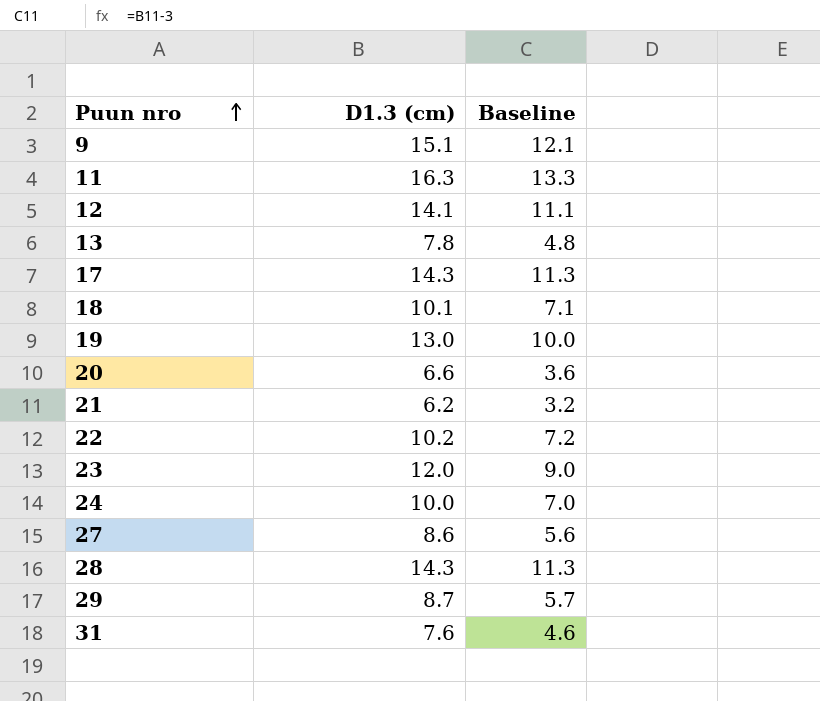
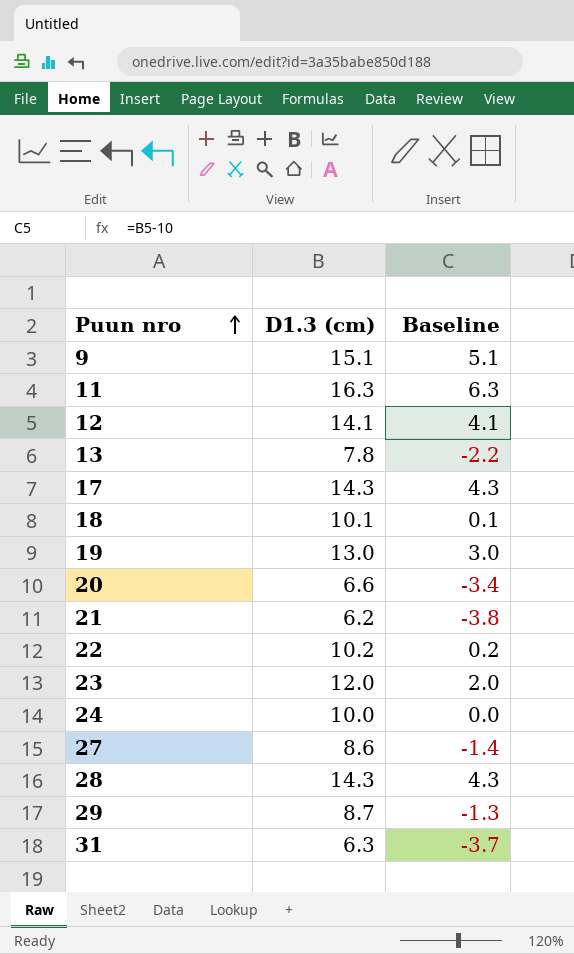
column Baseline | formula: [D1.3 (cm)] - 3 -> [D1.3 (cm)] - 10
31 | D1.3 (cm): 7.6 -> 6.3

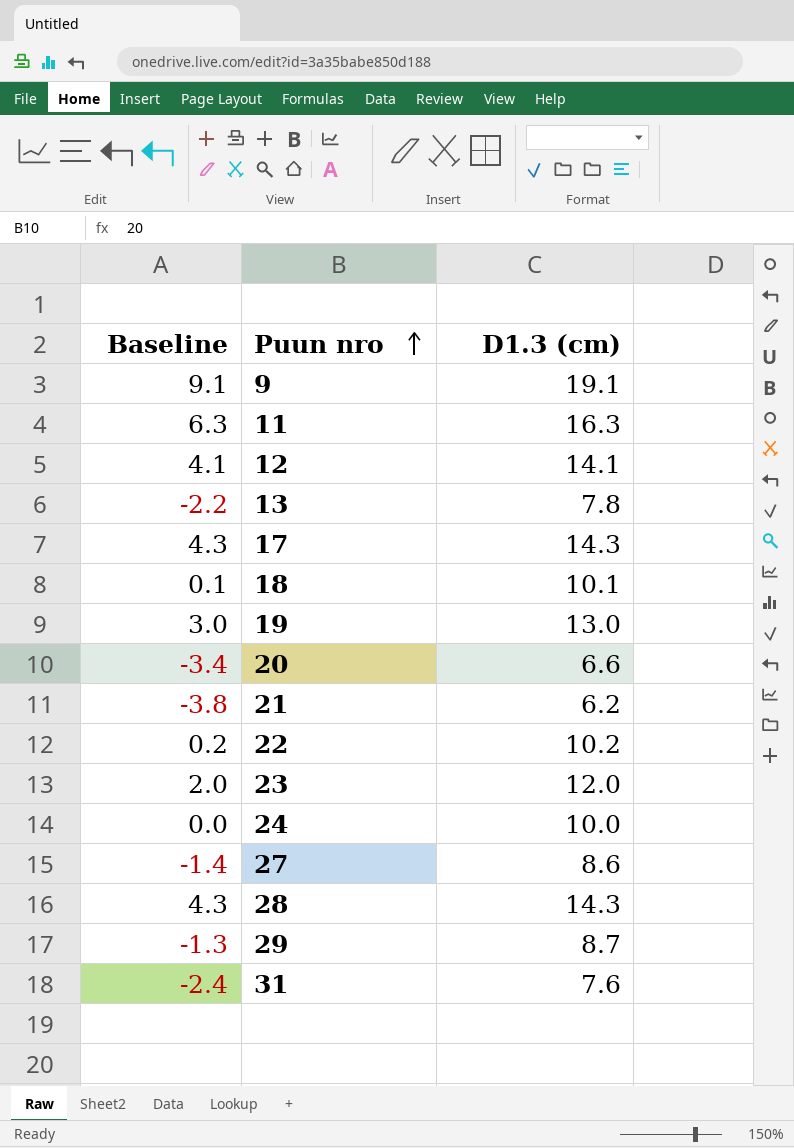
column Baseline | position: 3 -> 1
9 | Baseline: 5.1 -> 9.1
9 | D1.3 (cm): 15.1 -> 19.1
31 | Baseline: -3.7 -> -2.4
31 | D1.3 (cm): 6.3 -> 7.6

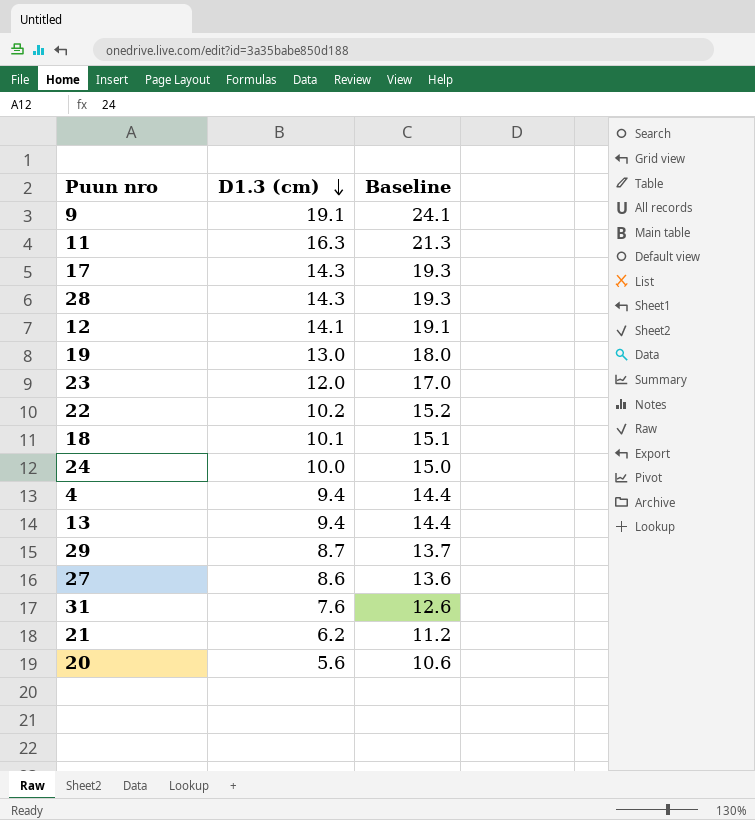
row order: Puun nro ascending -> D1.3 (cm) descending
column Baseline | formula: [D1.3 (cm)] - 10 -> [D1.3 (cm)] + 5
column Baseline | position: 1 -> 3
row 4: none -> 9.4 | 14.4
13 | D1.3 (cm): 7.8 -> 9.4
20 | D1.3 (cm): 6.6 -> 5.6

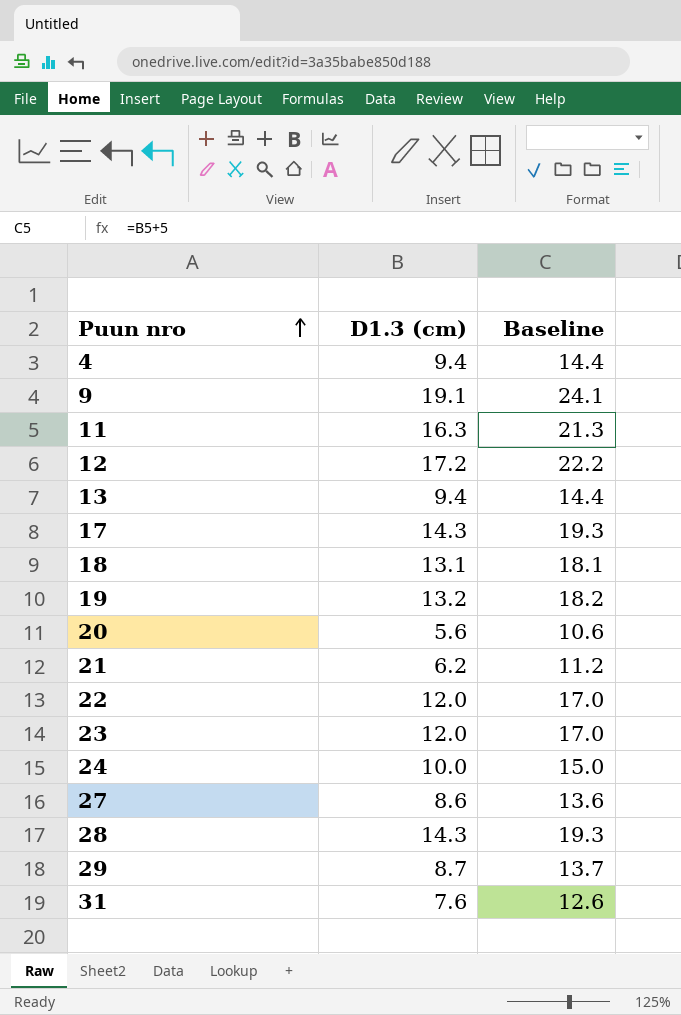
row order: D1.3 (cm) descending -> Puun nro ascending
12 | D1.3 (cm): 14.1 -> 17.2
12 | Baseline: 19.1 -> 22.2
18 | D1.3 (cm): 10.1 -> 13.1
18 | Baseline: 15.1 -> 18.1
19 | D1.3 (cm): 13.0 -> 13.2
19 | Baseline: 18.0 -> 18.2
22 | D1.3 (cm): 10.2 -> 12.0
22 | Baseline: 15.2 -> 17.0

